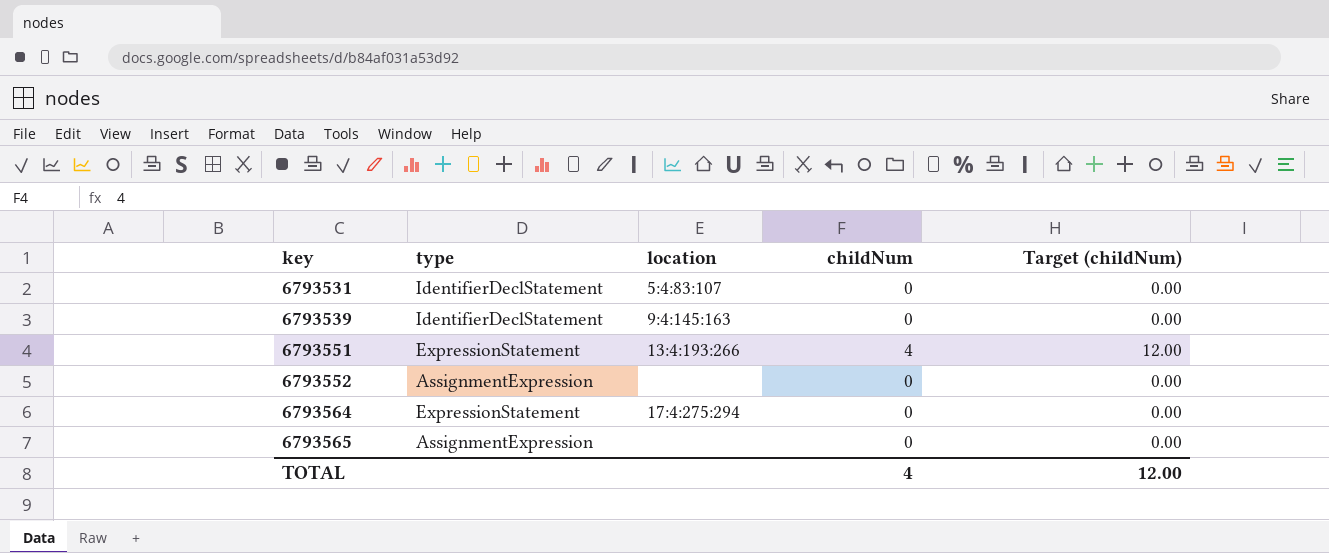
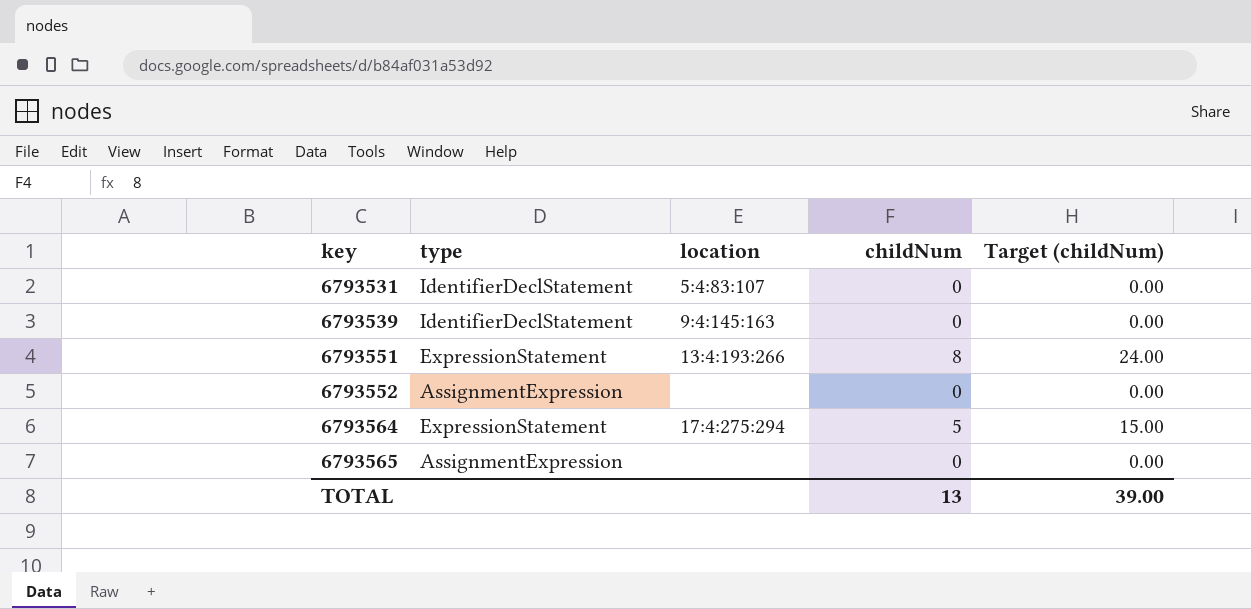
6793551 | childNum: 4 -> 8
6793551 | Target (childNum): 12.00 -> 24.00
6793564 | childNum: 0 -> 5
6793564 | Target (childNum): 0.00 -> 15.00
TOTAL | childNum: 4 -> 13
TOTAL | Target (childNum): 12.00 -> 39.00

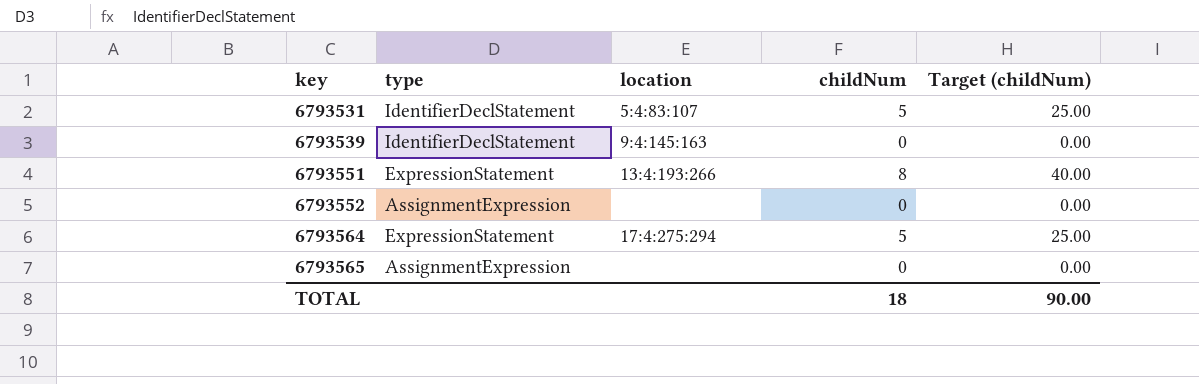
column Target (childNum) | formula: [childNum] * 3 -> [childNum] * 5
6793531 | childNum: 0 -> 5
TOTAL | childNum: 13 -> 18
TOTAL | Target (childNum): 39.00 -> 90.00

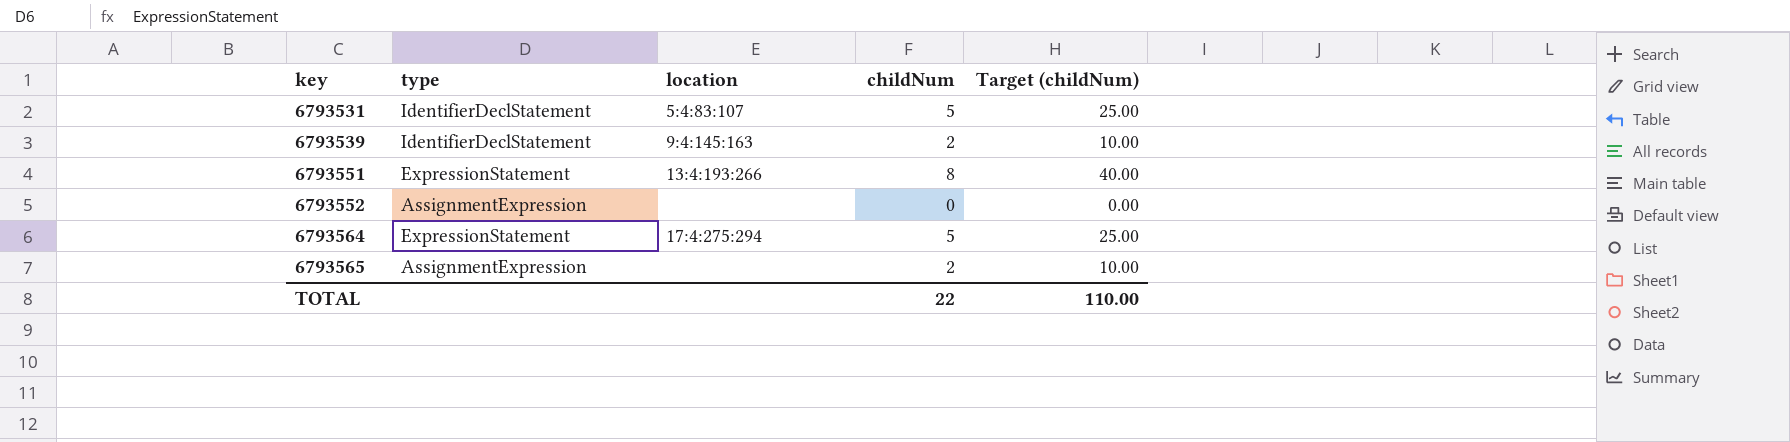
6793539 | childNum: 0 -> 2
6793539 | Target (childNum): 0.00 -> 10.00
6793565 | childNum: 0 -> 2
6793565 | Target (childNum): 0.00 -> 10.00
TOTAL | childNum: 18 -> 22
TOTAL | Target (childNum): 90.00 -> 110.00

